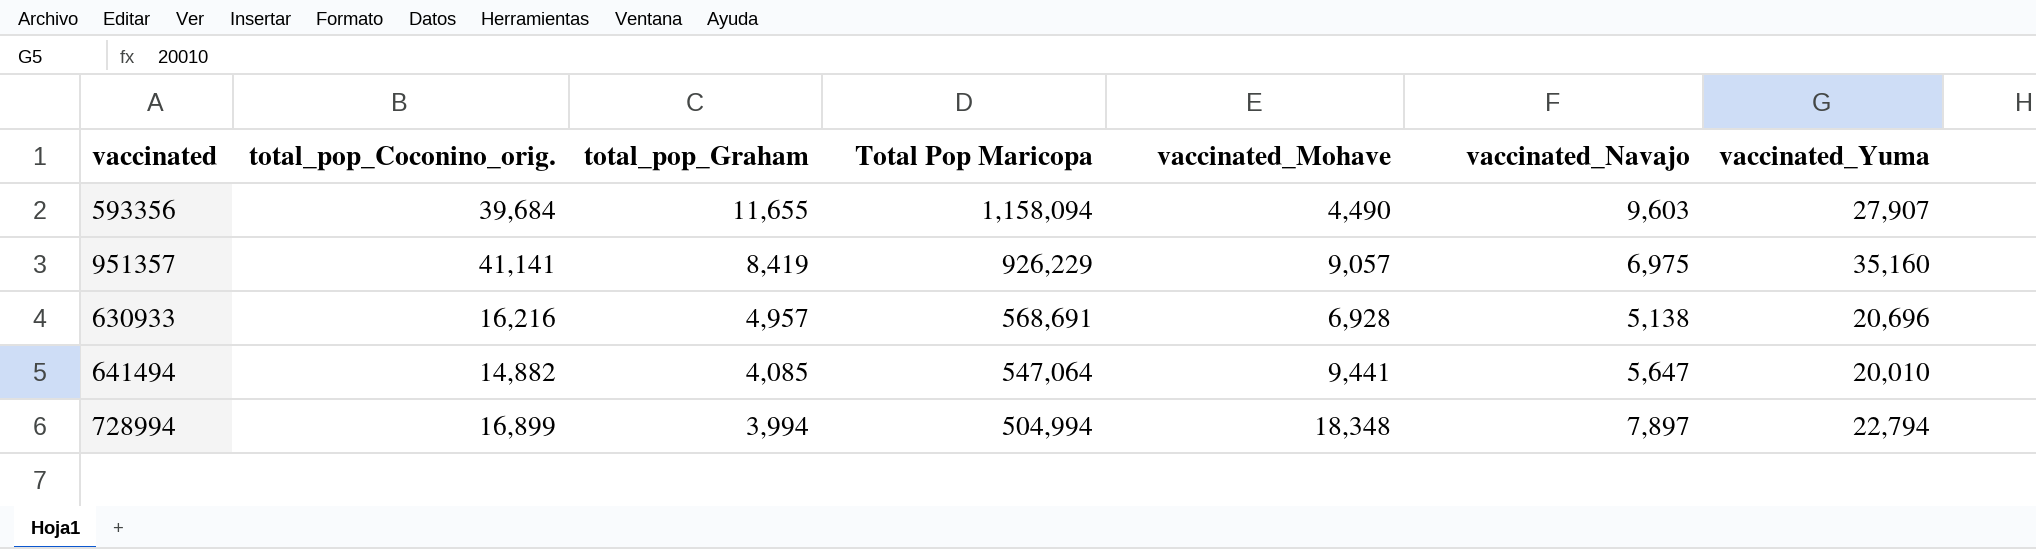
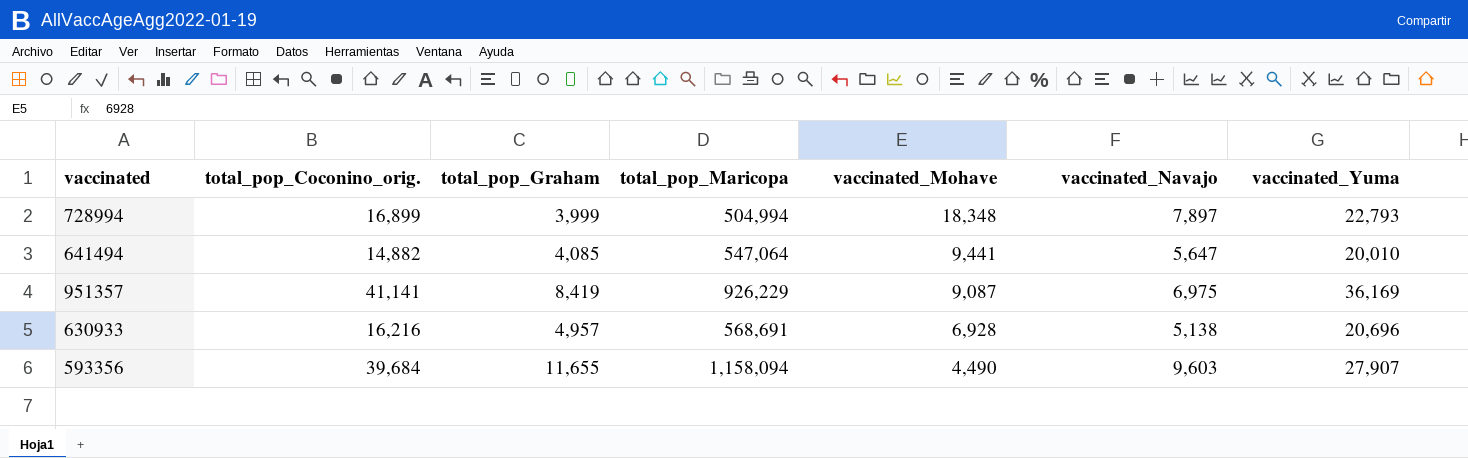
row order: total_pop_Graham descending -> vaccinated_Mohave descending
column name: Total Pop Maricopa -> total_pop_Maricopa
728994 | total_pop_Graham: 3,994 -> 3,999
728994 | vaccinated_Yuma: 22,794 -> 22,793
951357 | vaccinated_Mohave: 9,057 -> 9,087
951357 | vaccinated_Yuma: 35,160 -> 36,169

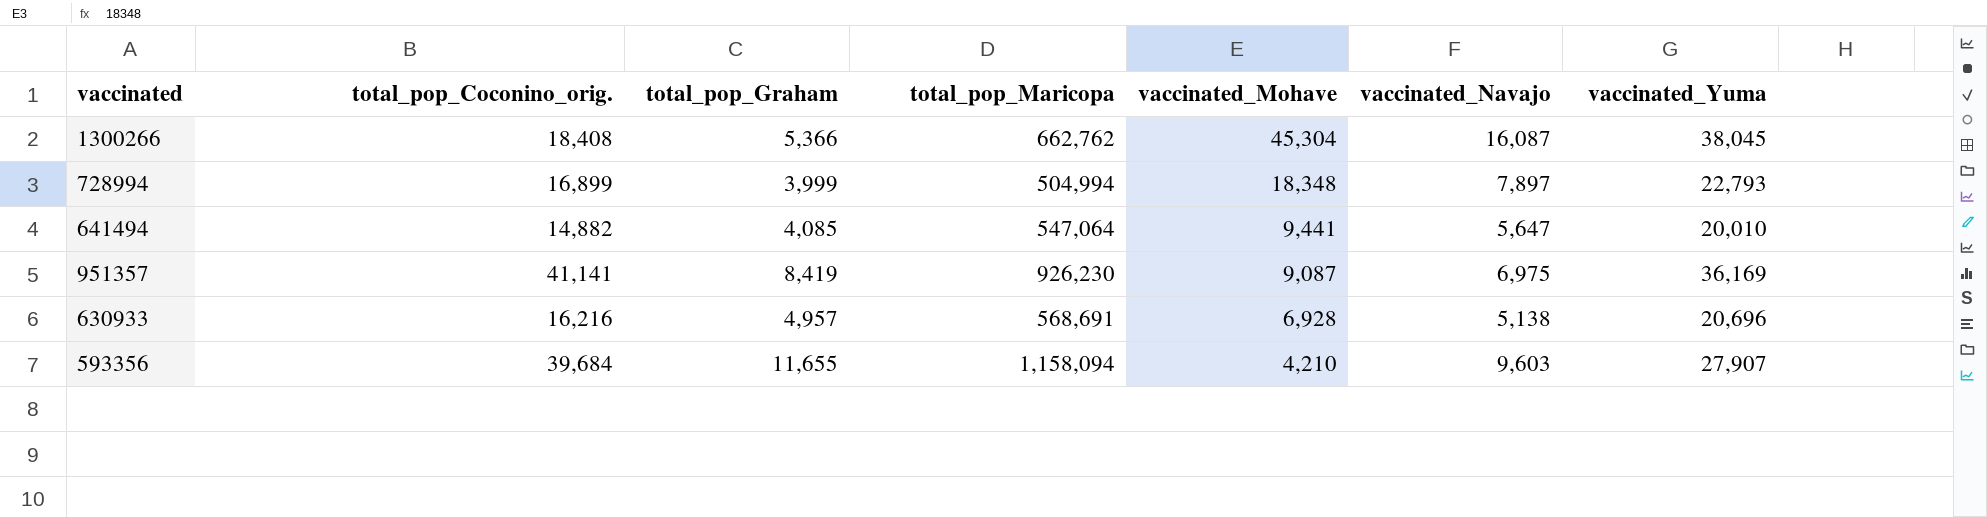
row 1300266: none -> 18,408 | 5,366 | 662,762 | 45,304 | 16,087 | 38,045
951357 | total_pop_Maricopa: 926,229 -> 926,230
593356 | vaccinated_Mohave: 4,490 -> 4,210

